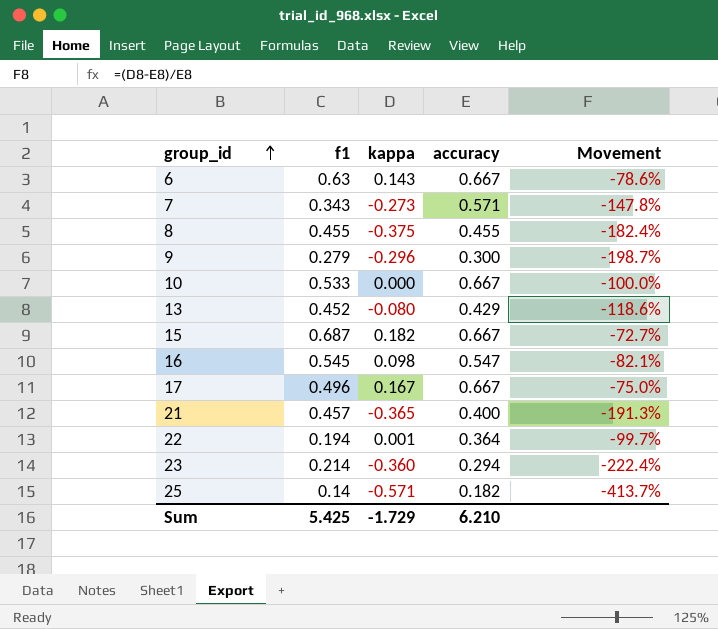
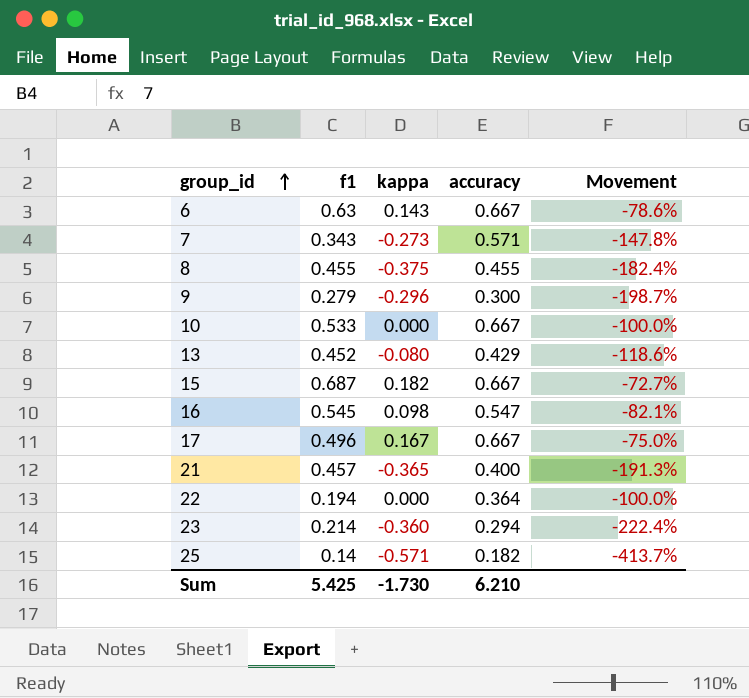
22 | kappa: 0.001 -> 0.000
22 | Movement: -99.7% -> -100.0%
Sum | kappa: -1.729 -> -1.730

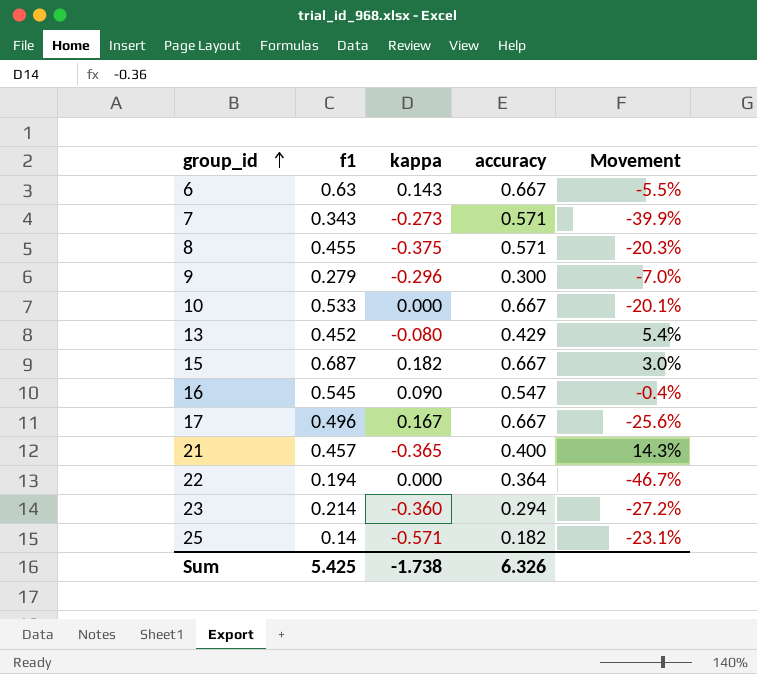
column Movement | formula: ([kappa] - [accuracy]) / [accuracy] -> ([f1] - [accuracy]) / [accuracy]
8 | accuracy: 0.455 -> 0.571
16 | kappa: 0.098 -> 0.090
Sum | kappa: -1.730 -> -1.738
Sum | accuracy: 6.210 -> 6.326

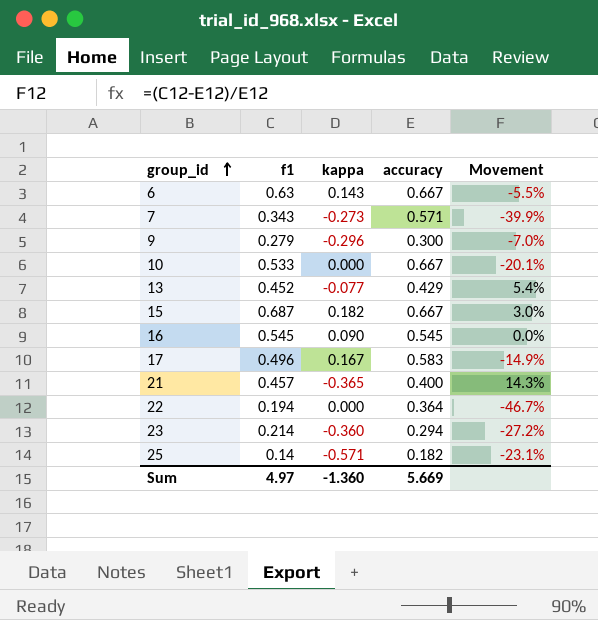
row 8: 0.455 | -0.375 | 0.571 | -20.3% -> none
13 | kappa: -0.080 -> -0.077
16 | accuracy: 0.547 -> 0.545
16 | Movement: -0.4% -> 0.0%
17 | accuracy: 0.667 -> 0.583
17 | Movement: -25.6% -> -14.9%
Sum | f1: 5.425 -> 4.97
Sum | kappa: -1.738 -> -1.360
Sum | accuracy: 6.326 -> 5.669

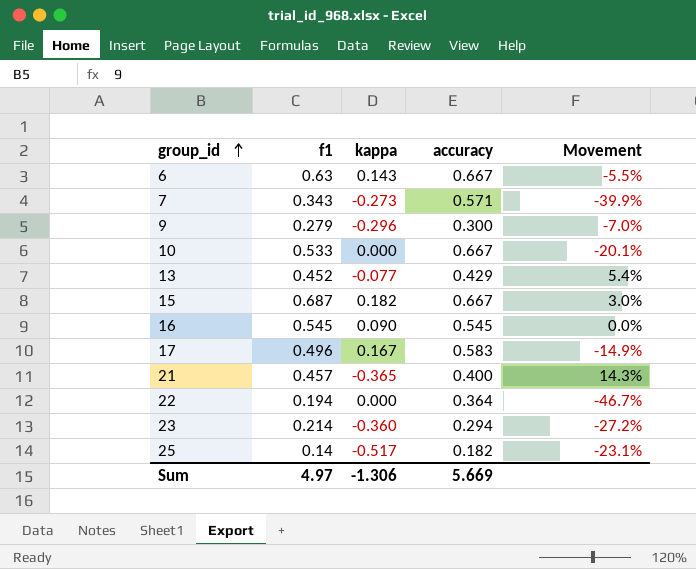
25 | kappa: -0.571 -> -0.517
Sum | kappa: -1.360 -> -1.306

